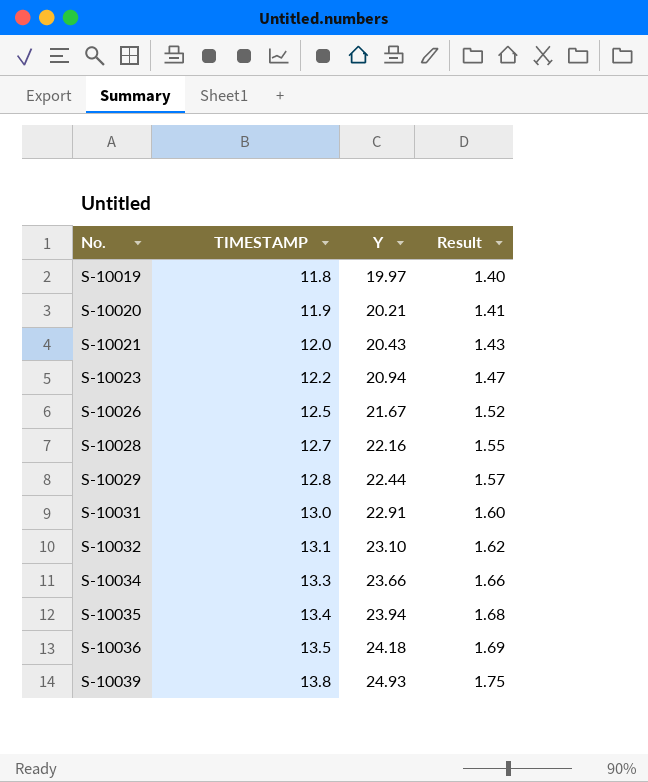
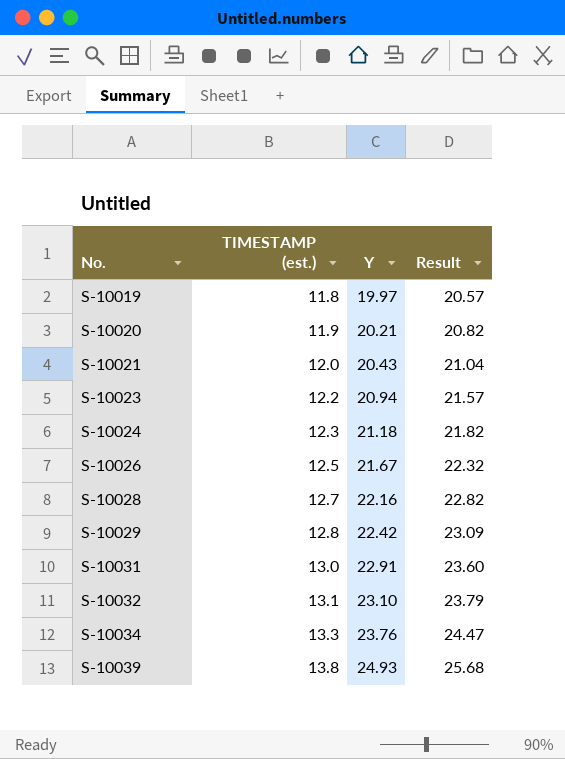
column name: TIMESTAMP -> TIMESTAMP (est.)
column Result | formula: [Y] * 0.07 -> [Y] * 1.03
row S-10035: 13.4 | 23.94 | 1.68 -> none
row S-10036: 13.5 | 24.18 | 1.69 -> none
row S-10024: none -> 12.3 | 21.18 | 21.82
S-10029 | Y: 22.44 -> 22.42
S-10034 | Y: 23.66 -> 23.76

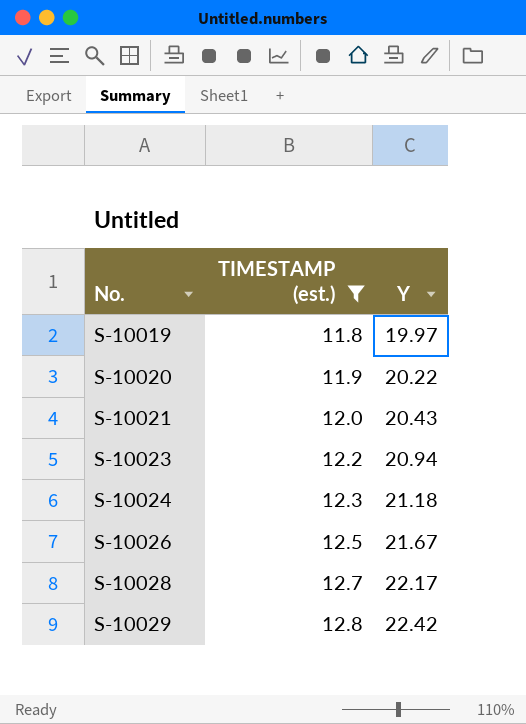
filter: none -> TIMESTAMP (est.) <= 12.8
column Result | formula: [Y] * 1.03 -> none
S-10020 | Y: 20.21 -> 20.22
S-10028 | Y: 22.16 -> 22.17

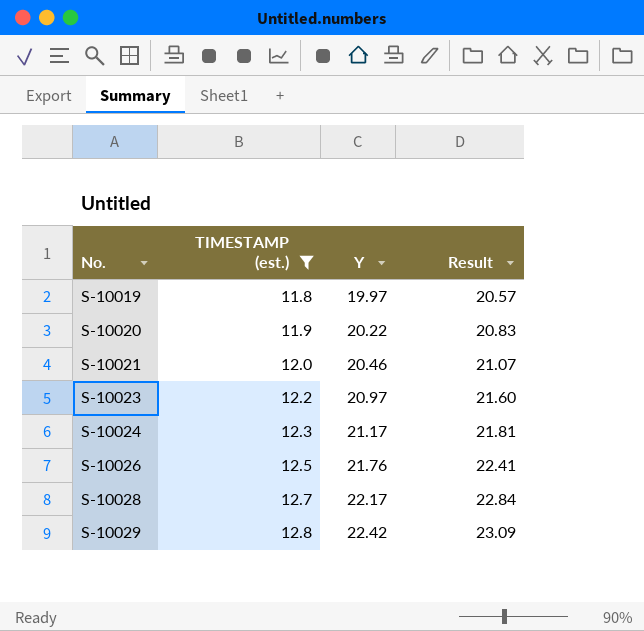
column Result | formula: none -> [Y] * 1.03
S-10021 | Y: 20.43 -> 20.46
S-10023 | Y: 20.94 -> 20.97
S-10024 | Y: 21.18 -> 21.17
S-10026 | Y: 21.67 -> 21.76

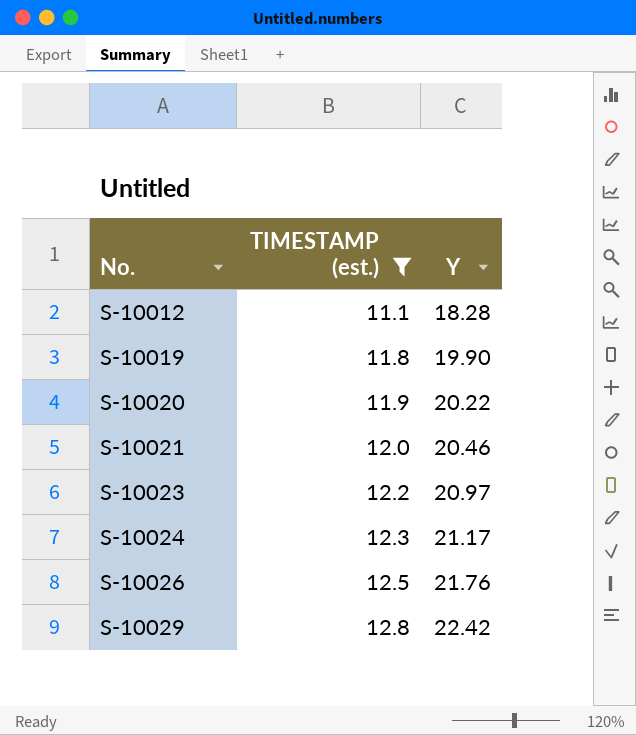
column Result | formula: [Y] * 1.03 -> none
row S-10028: 12.7 | 22.17 | 22.84 -> none
row S-10012: none -> 11.1 | 18.28
S-10019 | Y: 19.97 -> 19.90

